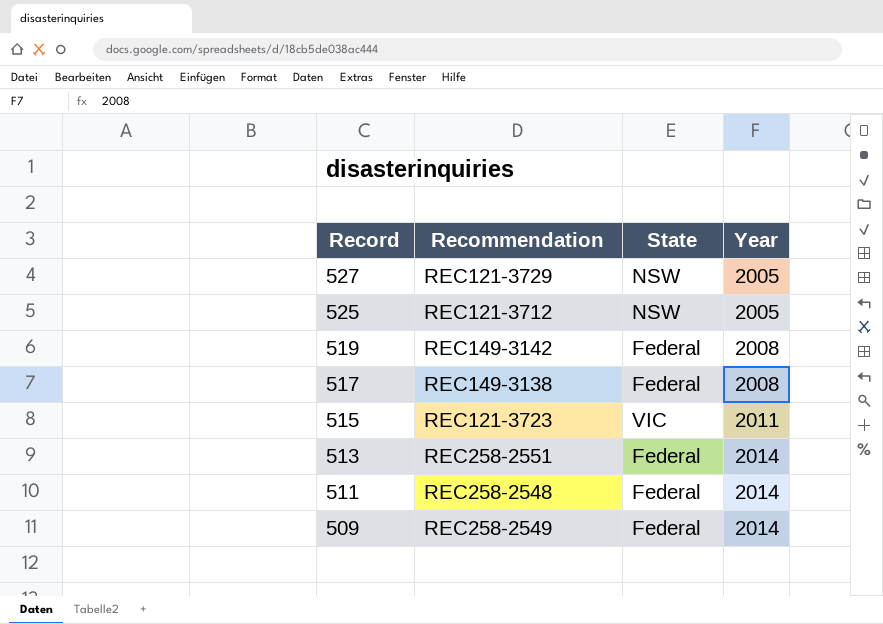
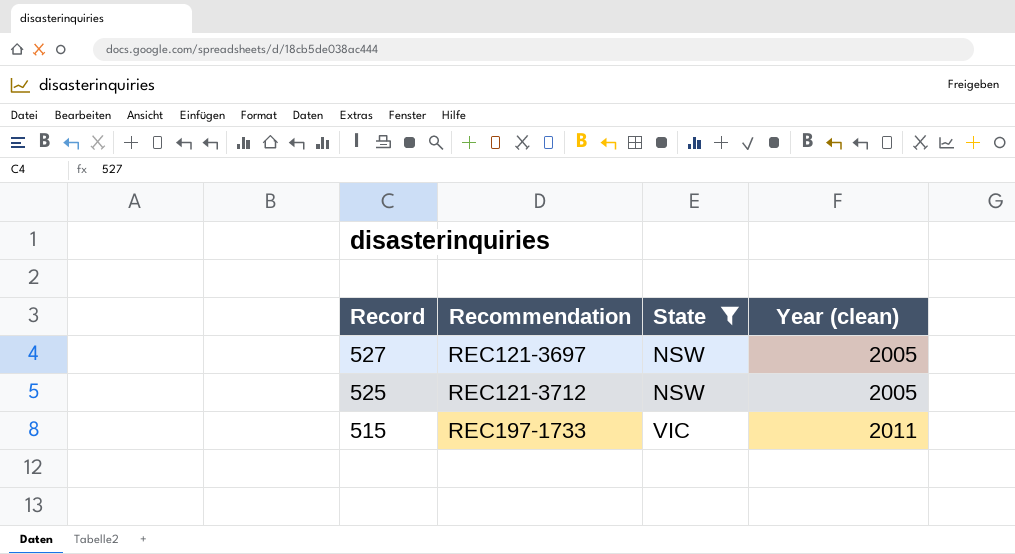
filter: none -> State != Federal
column name: Year -> Year (clean)
527 | Recommendation: REC121-3729 -> REC121-3697
515 | Recommendation: REC121-3723 -> REC197-1733

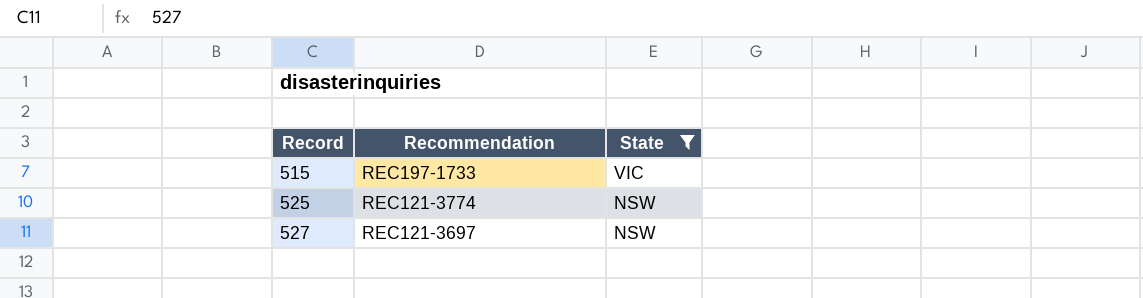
row order: Record descending -> Record ascending
column Year (clean) | position: 4 -> none
525 | Recommendation: REC121-3712 -> REC121-3774

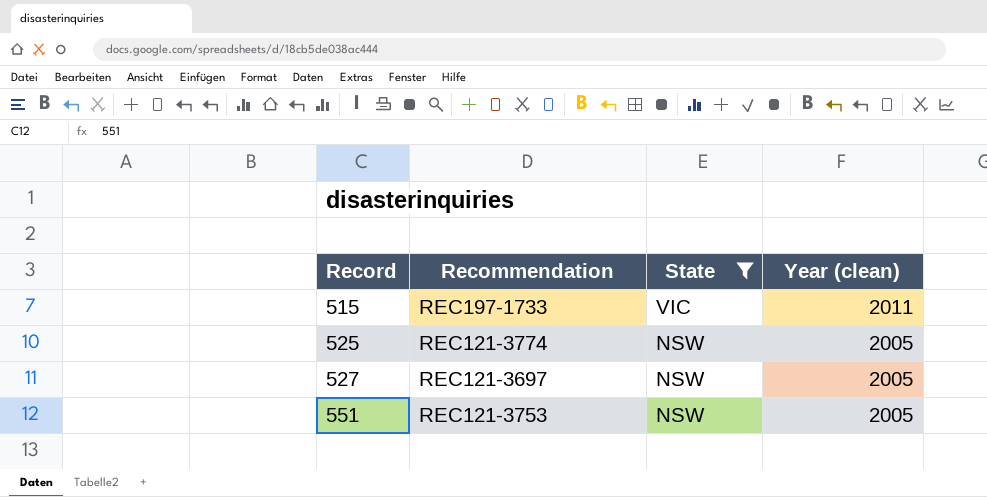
column Year (clean) | position: none -> 4
row 551: none -> REC121-3753 | NSW | 2005

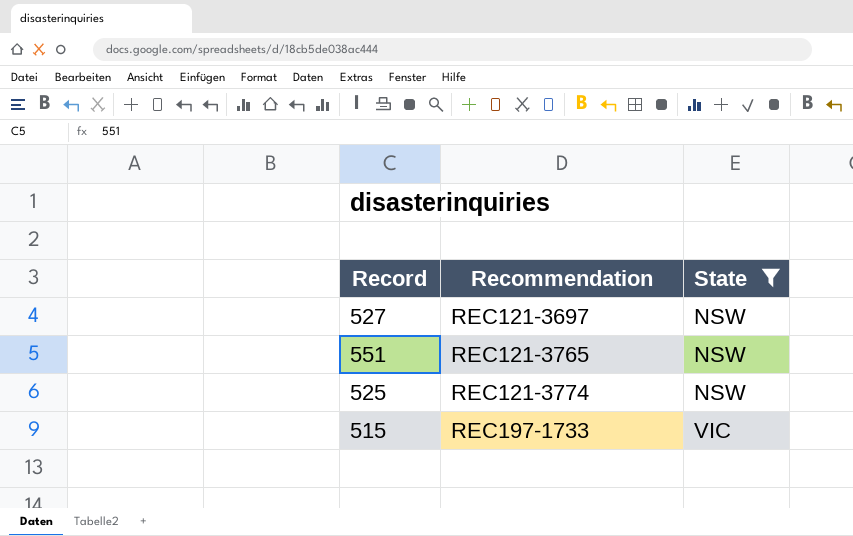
row order: Record ascending -> Recommendation ascending
column Year (clean) | position: 4 -> none
551 | Recommendation: REC121-3753 -> REC121-3765

